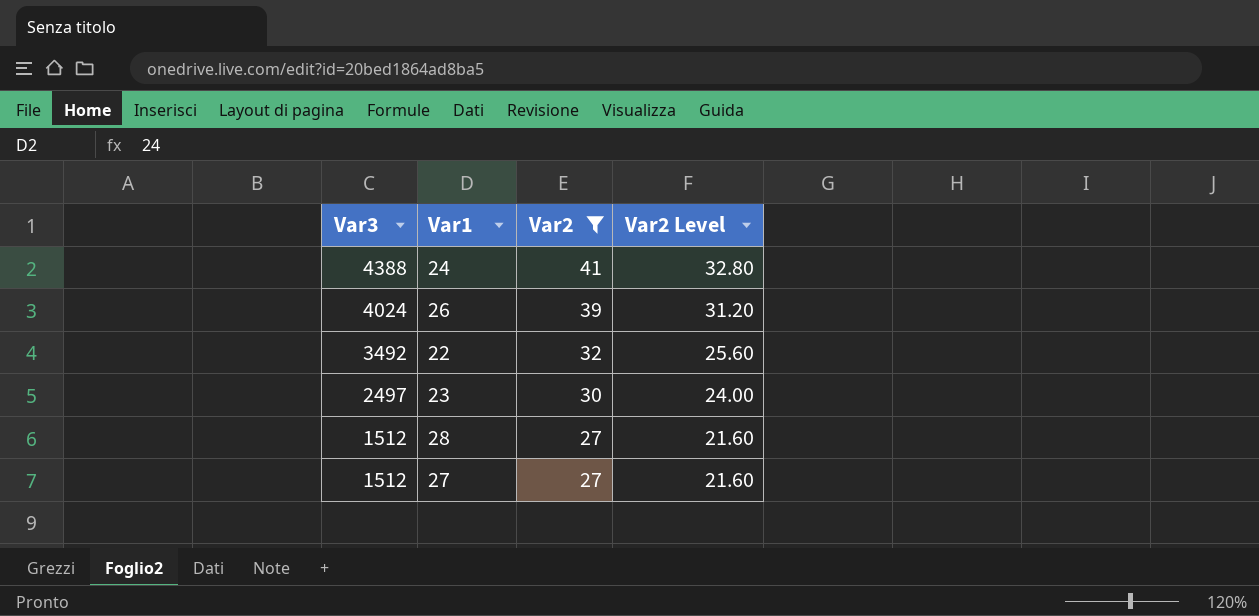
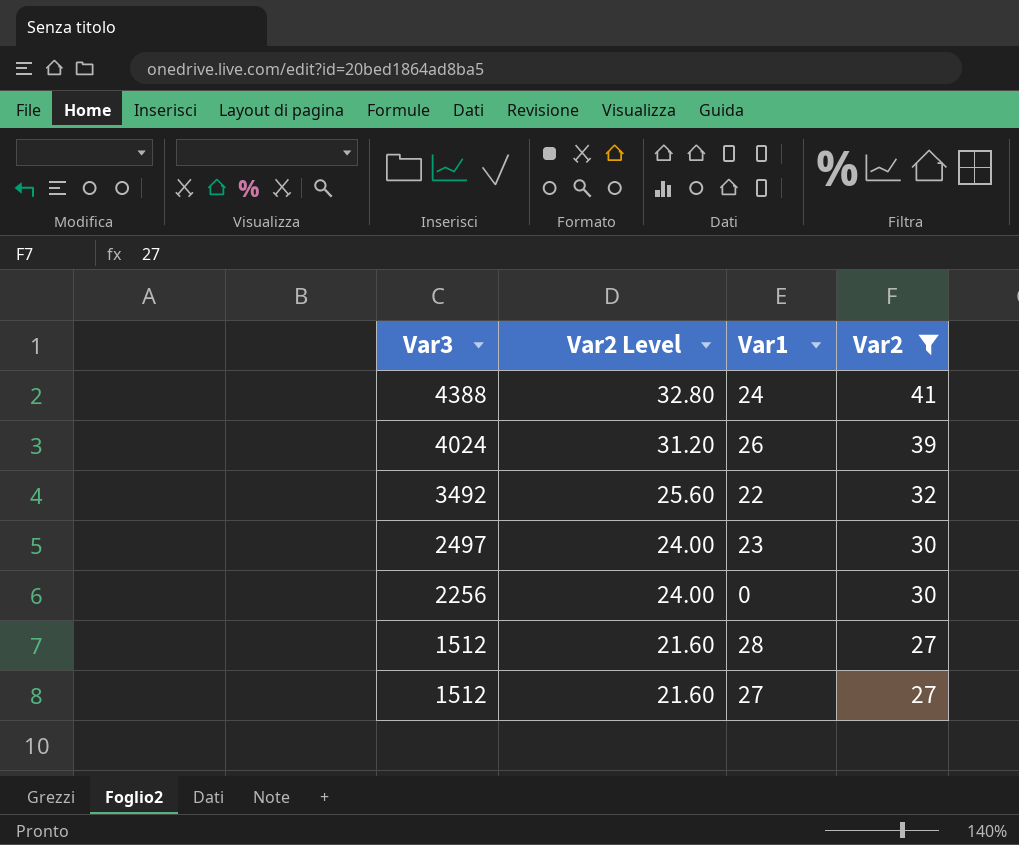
column Var2 Level | position: 4 -> 2
row 0: none -> 2256 | 24.00 | 30

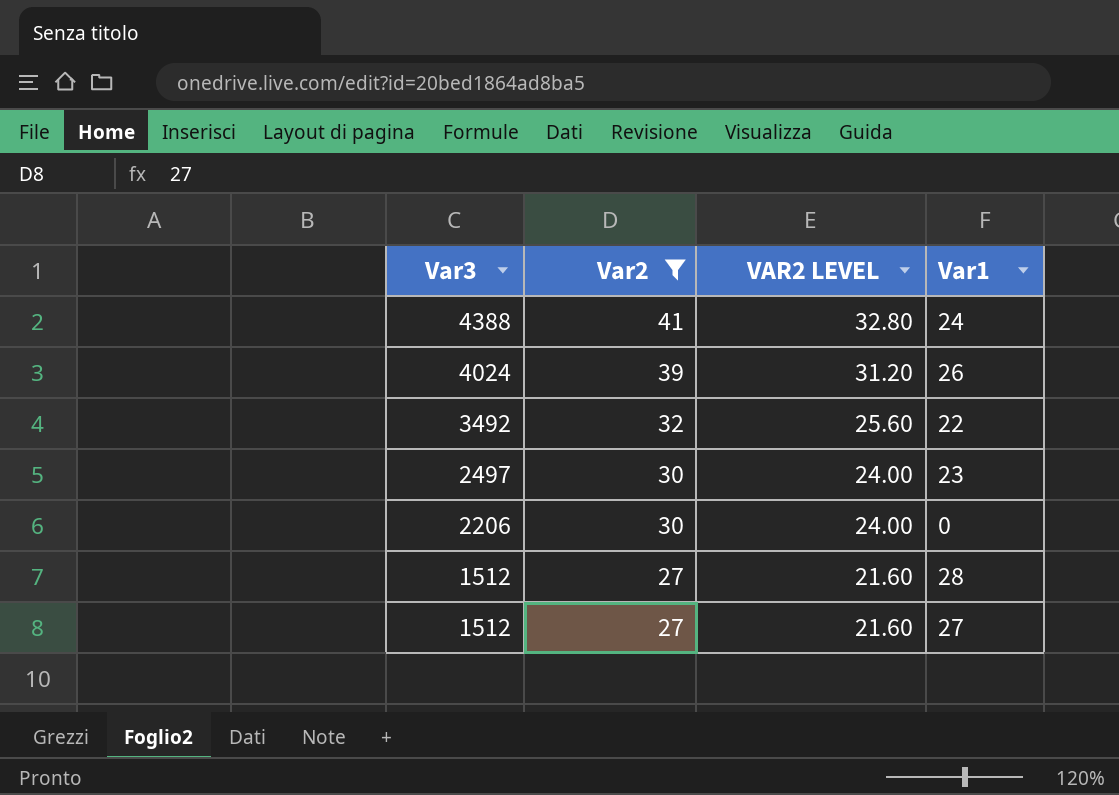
column Var2 | position: 4 -> 2
column name: Var2 Level -> VAR2 LEVEL
0 | Var3: 2256 -> 2206

